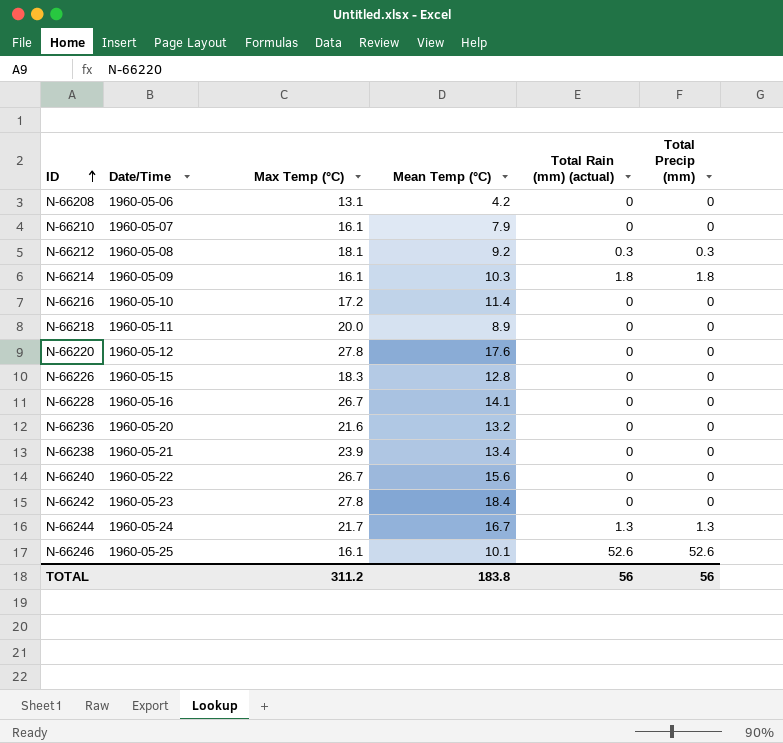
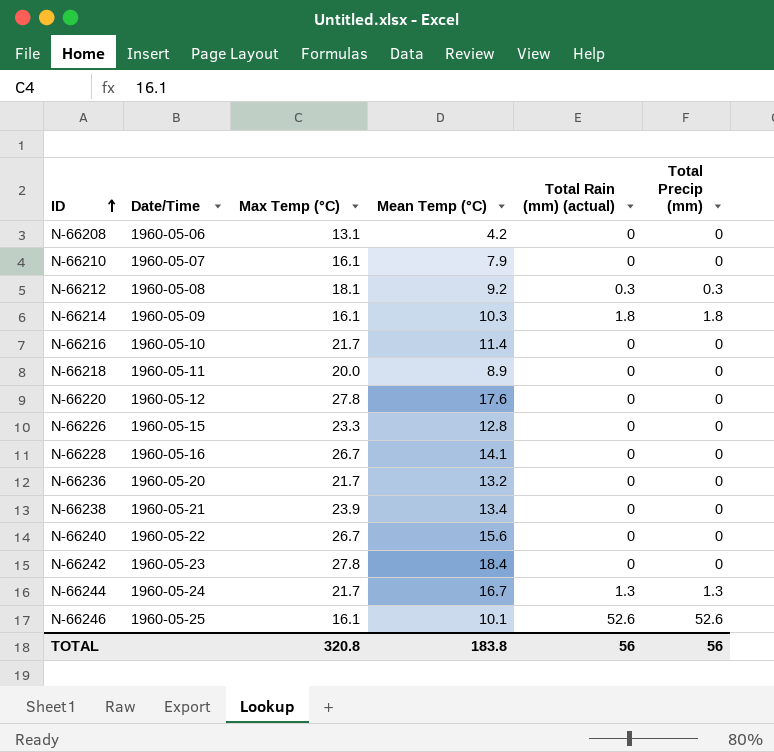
N-66216 | Max Temp (°C): 17.2 -> 21.7
N-66226 | Max Temp (°C): 18.3 -> 23.3
N-66236 | Max Temp (°C): 21.6 -> 21.7
TOTAL | Max Temp (°C): 311.2 -> 320.8

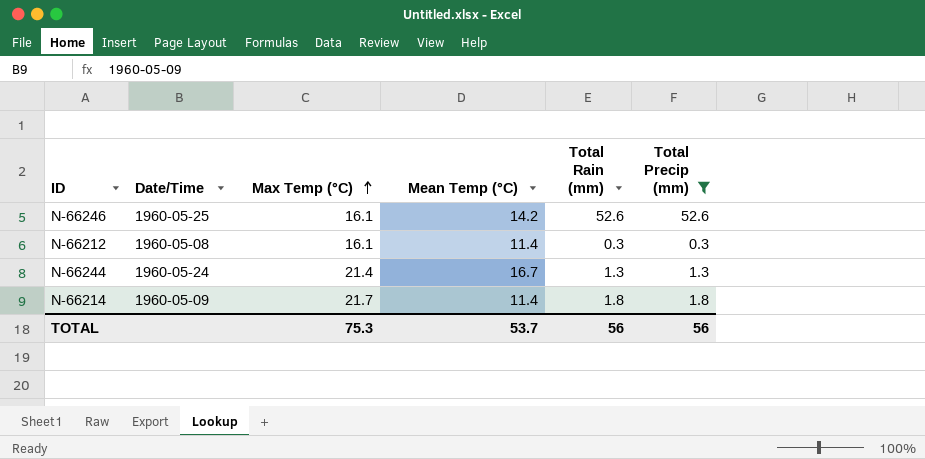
filter: none -> Total Precip (mm) != 0
row order: ID ascending -> Max Temp (°C) ascending
column name: Total Rain (mm) (actual) -> Total Rain (mm)
N-66246 | Mean Temp (°C): 10.1 -> 14.2
N-66212 | Max Temp (°C): 18.1 -> 16.1
N-66212 | Mean Temp (°C): 9.2 -> 11.4
N-66244 | Max Temp (°C): 21.7 -> 21.4
N-66214 | Max Temp (°C): 16.1 -> 21.7
N-66214 | Mean Temp (°C): 10.3 -> 11.4
TOTAL | Max Temp (°C): 320.8 -> 75.3
TOTAL | Mean Temp (°C): 183.8 -> 53.7

